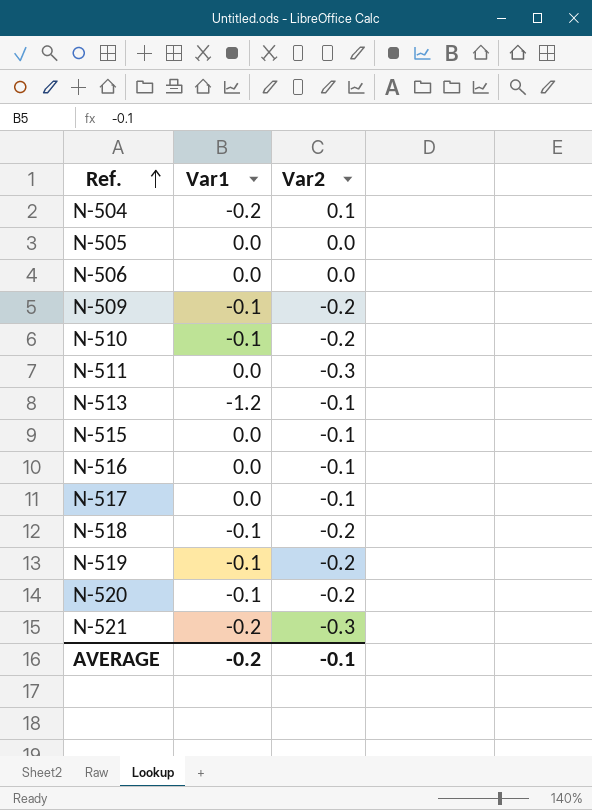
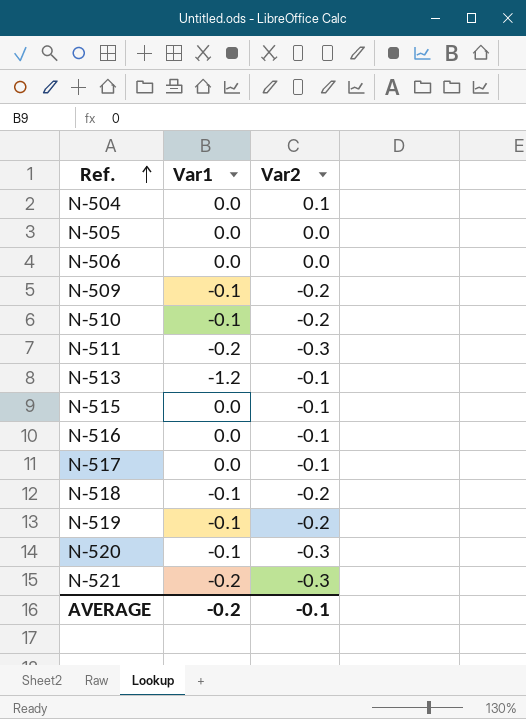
N-504 | Var1: -0.2 -> 0.0
N-511 | Var1: 0.0 -> -0.2
N-520 | Var2: -0.2 -> -0.3

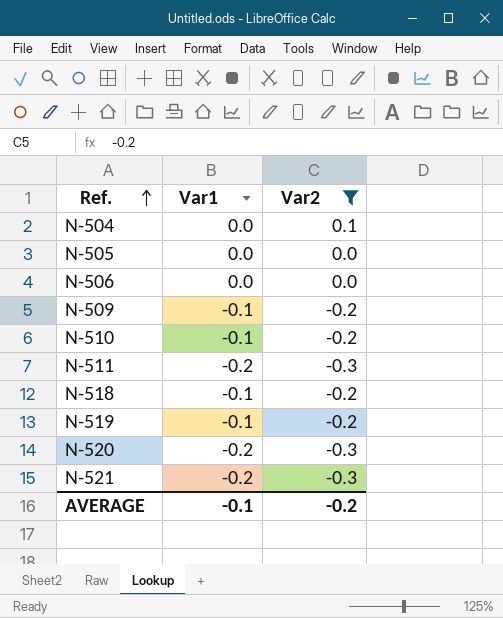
filter: none -> Var2 != -0.1
N-520 | Var1: -0.1 -> -0.2
AVERAGE | Var1: -0.2 -> -0.1
AVERAGE | Var2: -0.1 -> -0.2

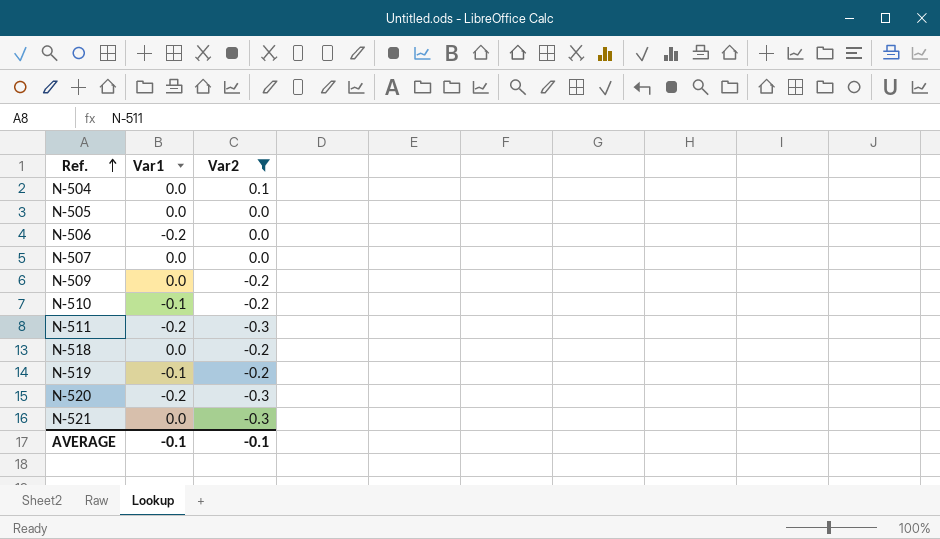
N-506 | Var1: 0.0 -> -0.2
row N-507: none -> 0.0 | 0.0
N-509 | Var1: -0.1 -> 0.0
N-518 | Var1: -0.1 -> 0.0
N-521 | Var1: -0.2 -> 0.0
AVERAGE | Var2: -0.2 -> -0.1

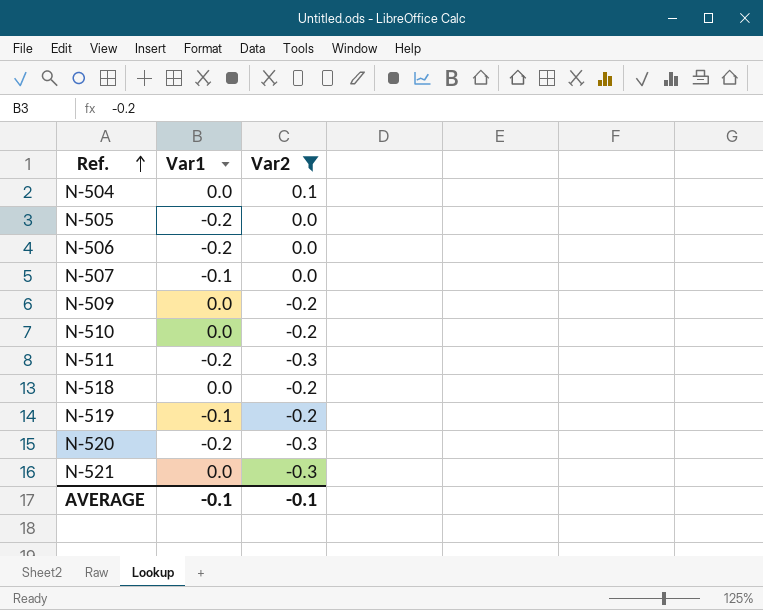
N-505 | Var1: 0.0 -> -0.2
N-507 | Var1: 0.0 -> -0.1
N-510 | Var1: -0.1 -> 0.0

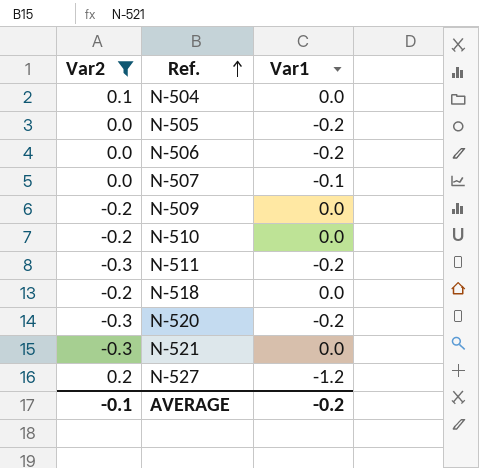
column Var2 | position: 3 -> 1
row N-519: -0.1 | -0.2 -> none
row N-527: none -> 0.2 | -1.2
AVERAGE | Var1: -0.1 -> -0.2

